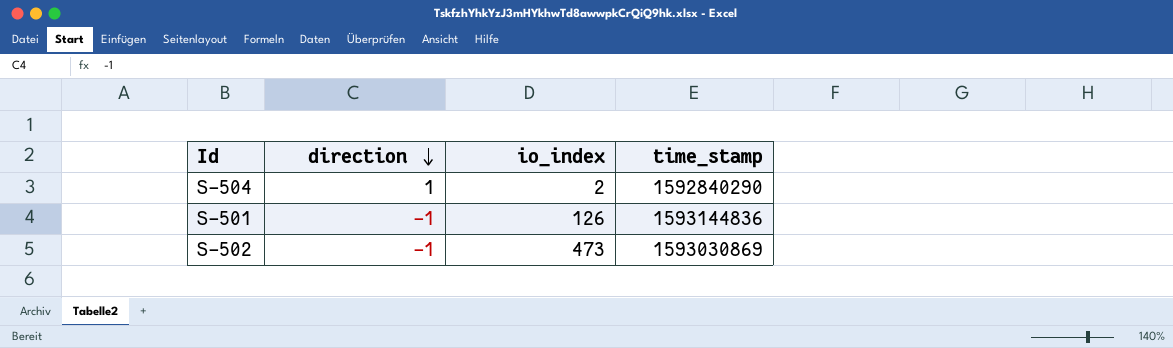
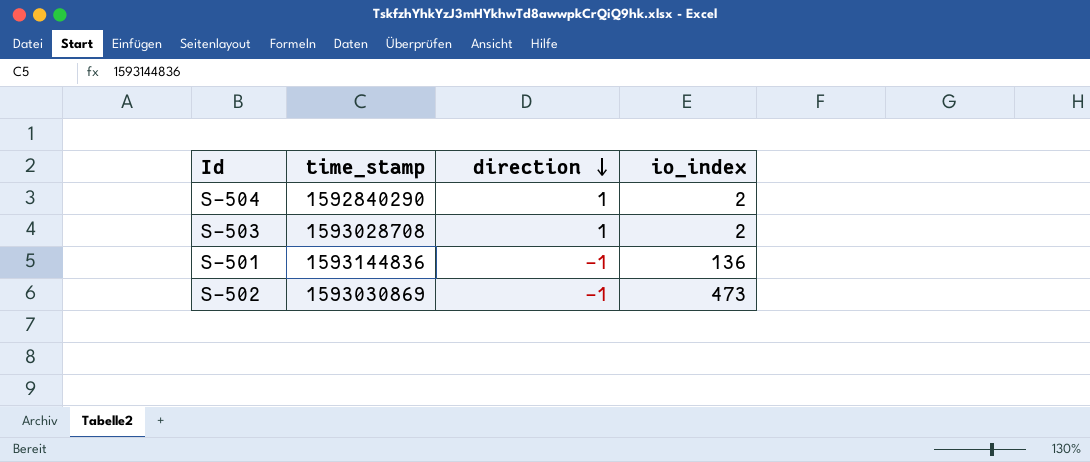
column time_stamp | position: 4 -> 2
row S-503: none -> 1593028708 | 1 | 2
S-501 | io_index: 126 -> 136

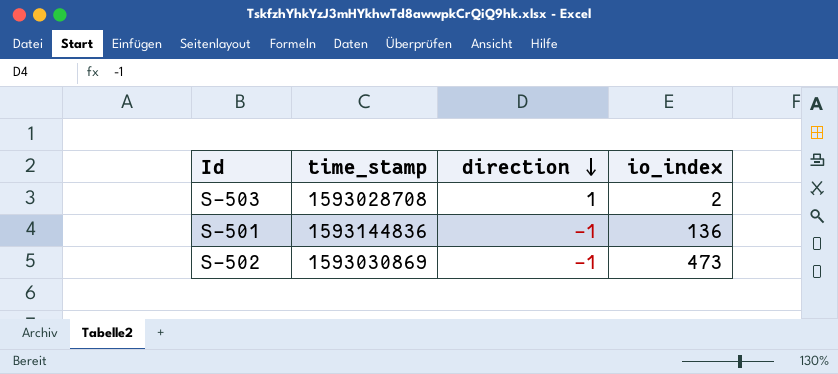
row S-504: 1592840290 | 1 | 2 -> none

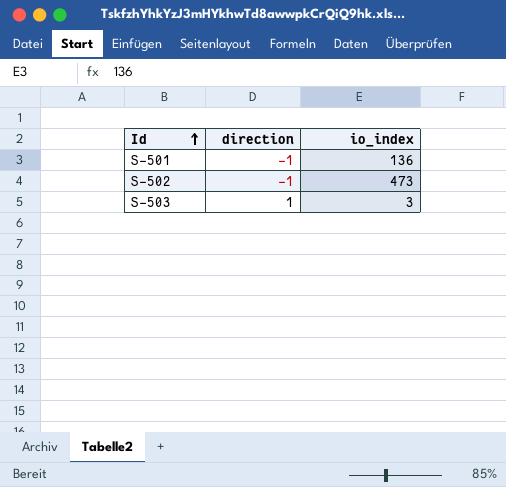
row order: direction descending -> Id ascending
column time_stamp | position: 2 -> none
S-503 | io_index: 2 -> 3

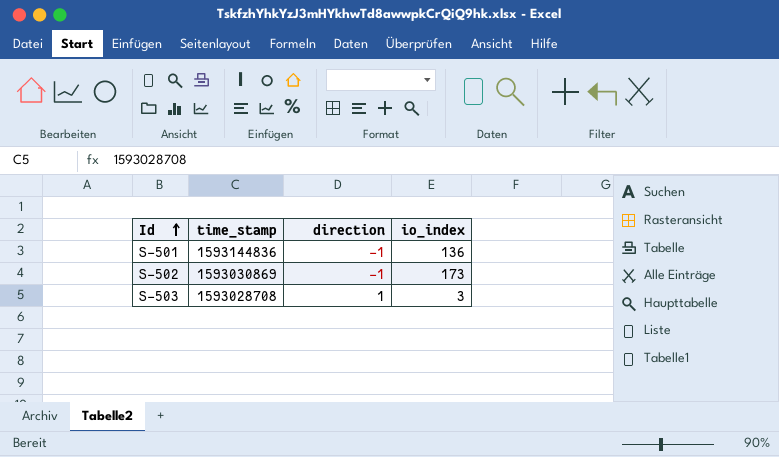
column time_stamp | position: none -> 2
S-502 | io_index: 473 -> 173

